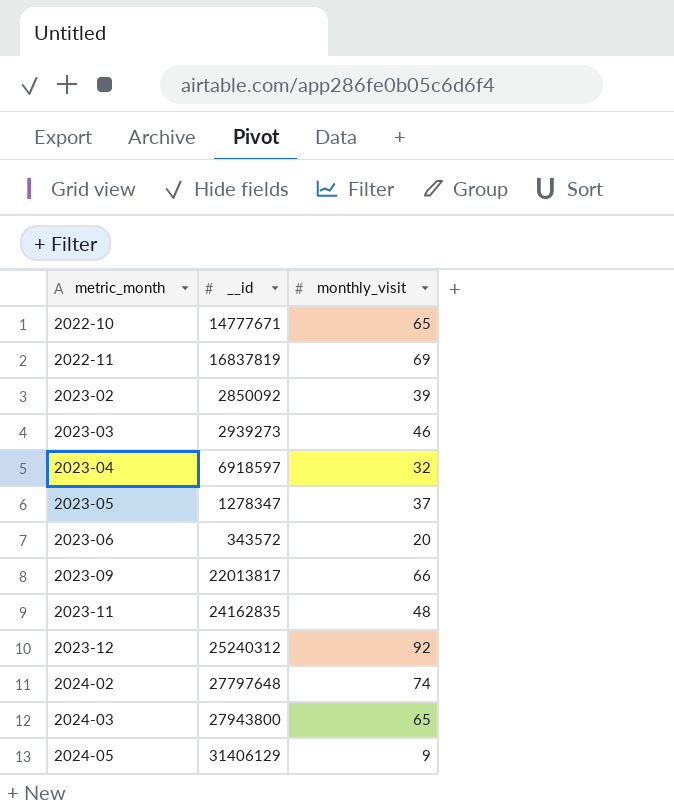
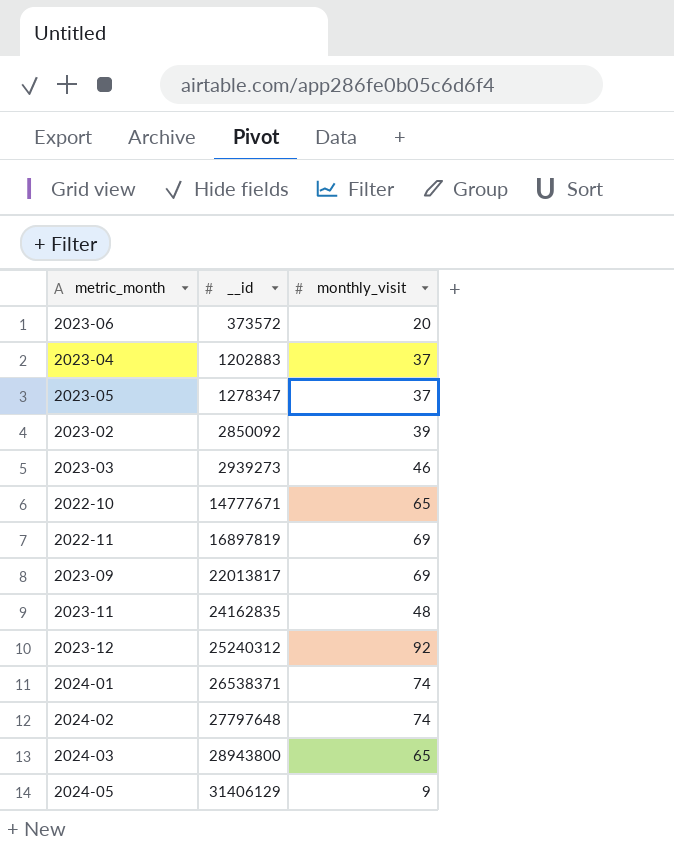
row order: metric_month ascending -> __id ascending
2023-06 | __id: 343572 -> 373572
2023-04 | __id: 6918597 -> 1202883
2023-04 | monthly_visit: 32 -> 37
2022-11 | __id: 16837819 -> 16897819
2023-09 | monthly_visit: 66 -> 69
row 2024-01: none -> 26538371 | 74
2024-03 | __id: 27943800 -> 28943800

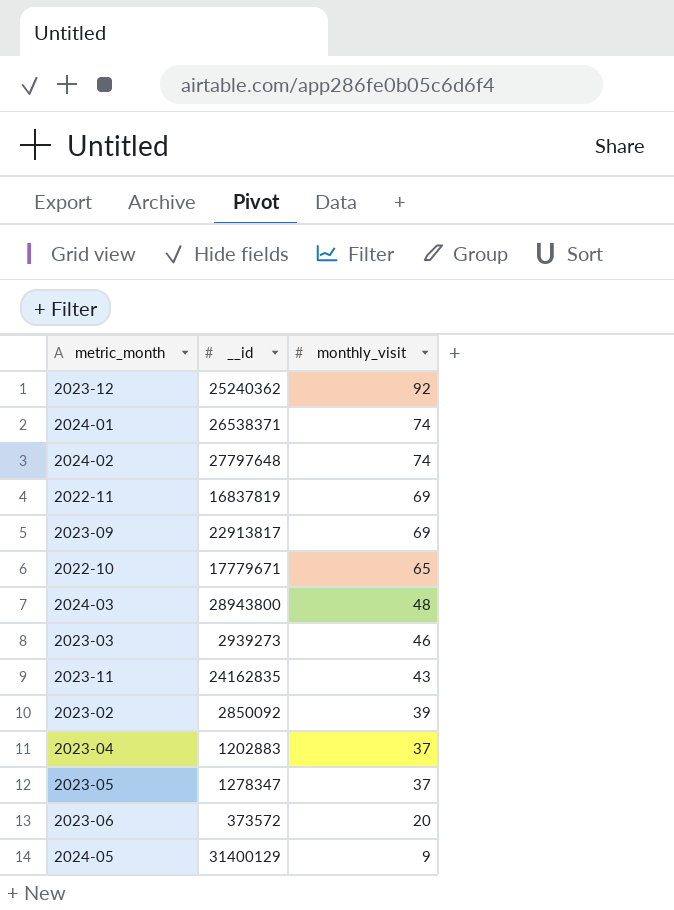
row order: __id ascending -> monthly_visit descending
2023-12 | __id: 25240312 -> 25240362
2022-11 | __id: 16897819 -> 16837819
2023-09 | __id: 22013817 -> 22913817
2022-10 | __id: 14777671 -> 17779671
2024-03 | monthly_visit: 65 -> 48
2023-11 | monthly_visit: 48 -> 43
2024-05 | __id: 31406129 -> 31400129

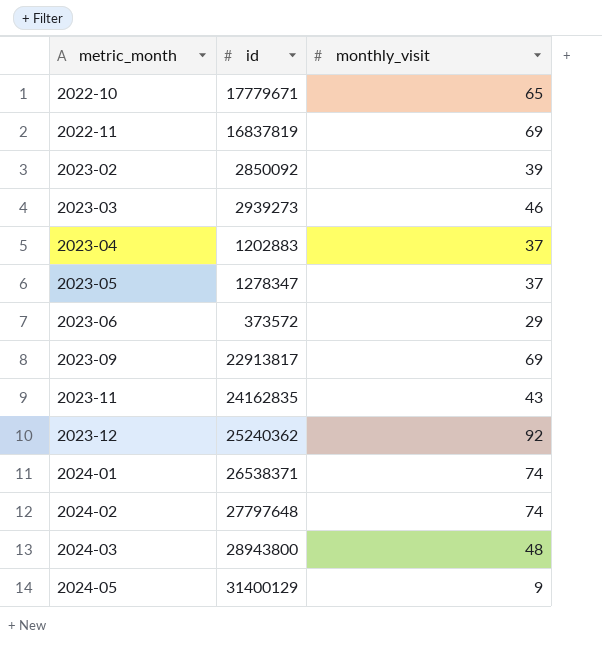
row order: monthly_visit descending -> metric_month ascending
column name: __id -> id
2023-06 | monthly_visit: 20 -> 29

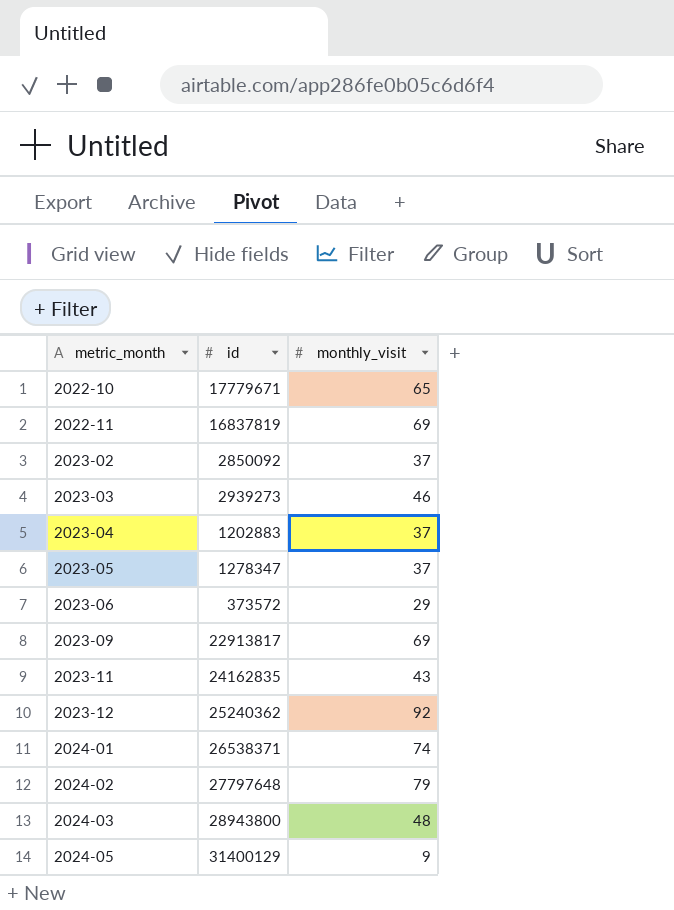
2023-02 | monthly_visit: 39 -> 37
2024-02 | monthly_visit: 74 -> 79

